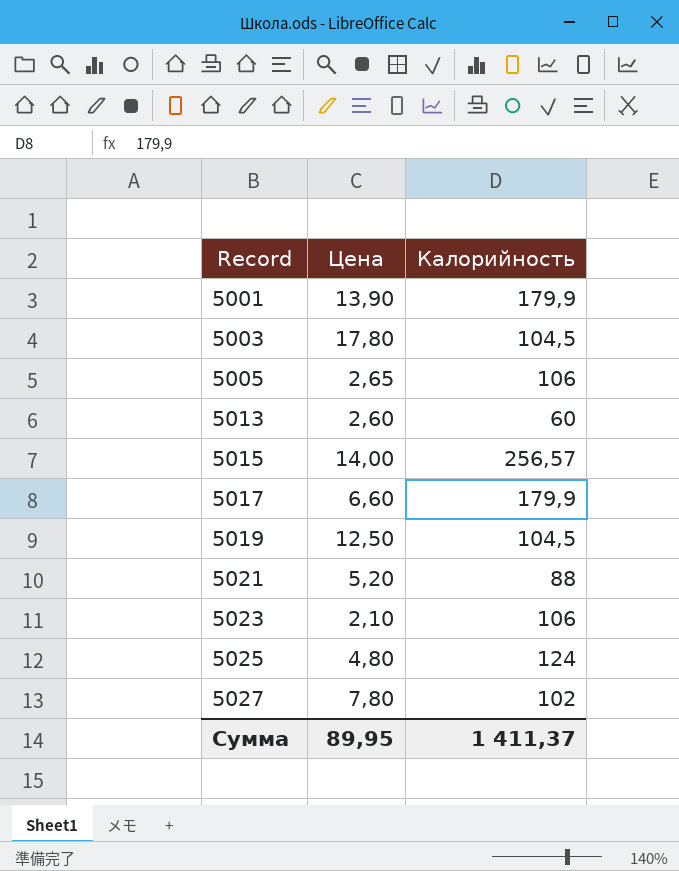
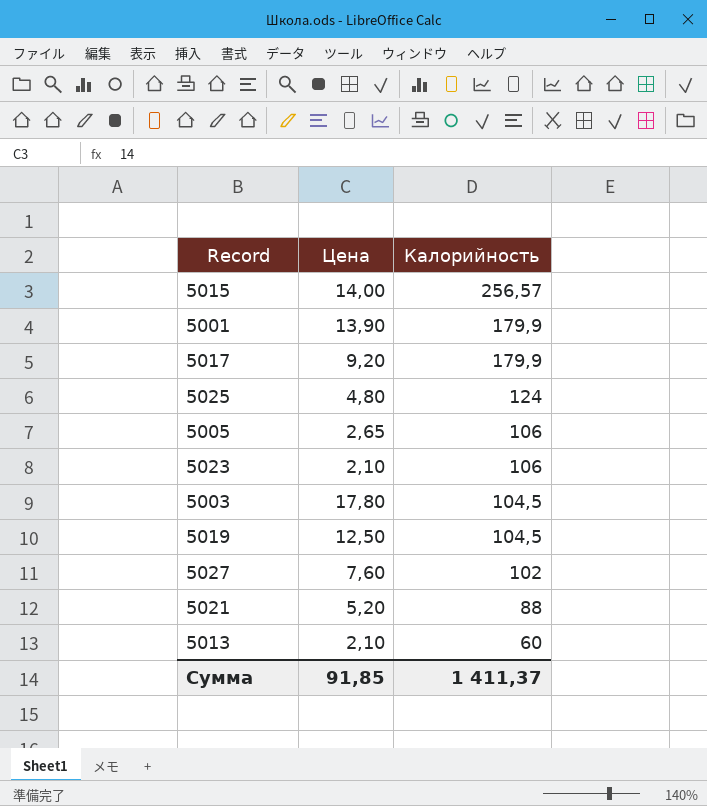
row order: Record ascending -> Калорийность descending
5017 | Цена: 6,60 -> 9,20
5027 | Цена: 7,80 -> 7,60
5013 | Цена: 2,60 -> 2,10
Сумма | Цена: 89,95 -> 91,85

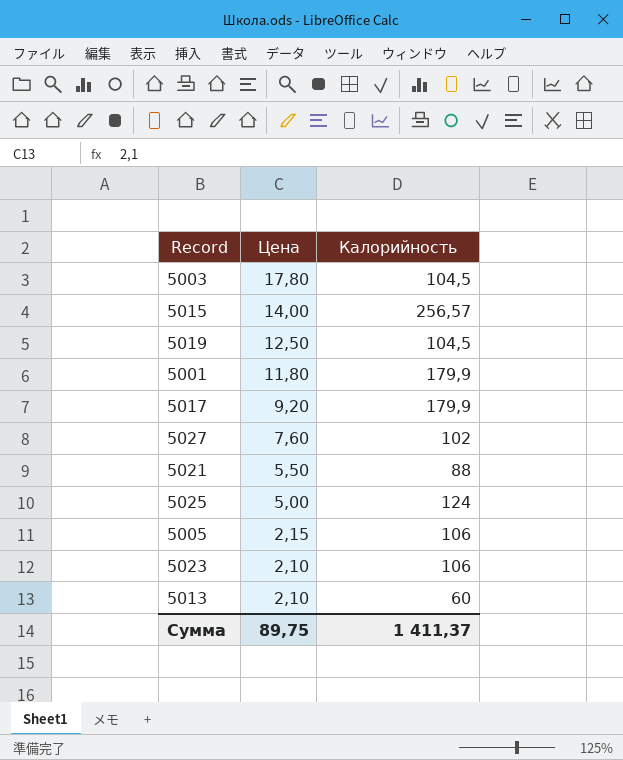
row order: Калорийность descending -> Цена descending
5001 | Цена: 13,90 -> 11,80
5021 | Цена: 5,20 -> 5,50
5025 | Цена: 4,80 -> 5,00
5005 | Цена: 2,65 -> 2,15
Сумма | Цена: 91,85 -> 89,75

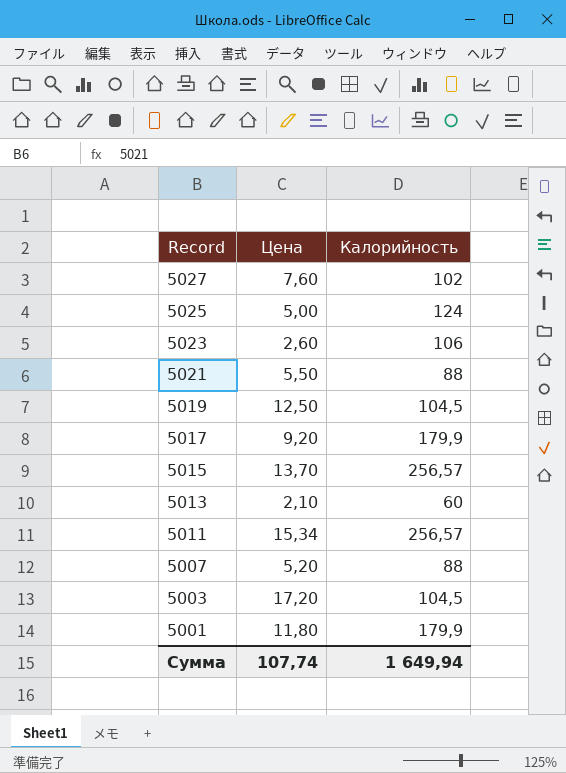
row order: Цена descending -> Record descending
row 5005: 2,15 | 106 -> none
5023 | Цена: 2,10 -> 2,60
5015 | Цена: 14,00 -> 13,70
row 5011: none -> 15,34 | 256,57
row 5007: none -> 5,20 | 88
5003 | Цена: 17,80 -> 17,20
Сумма | Цена: 89,75 -> 107,74
Сумма | Калорийность: 1 411,37 -> 1 649,94

